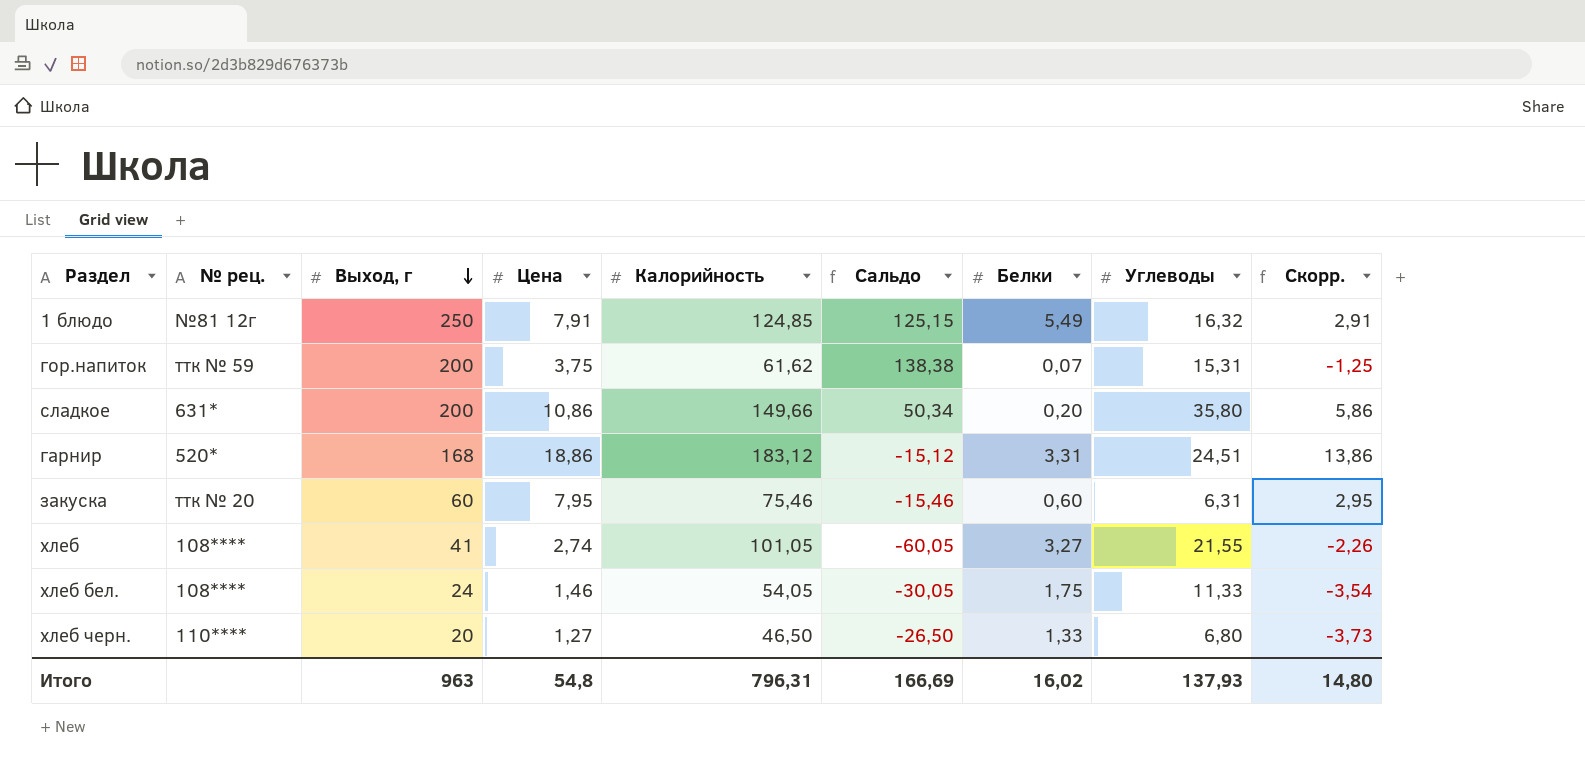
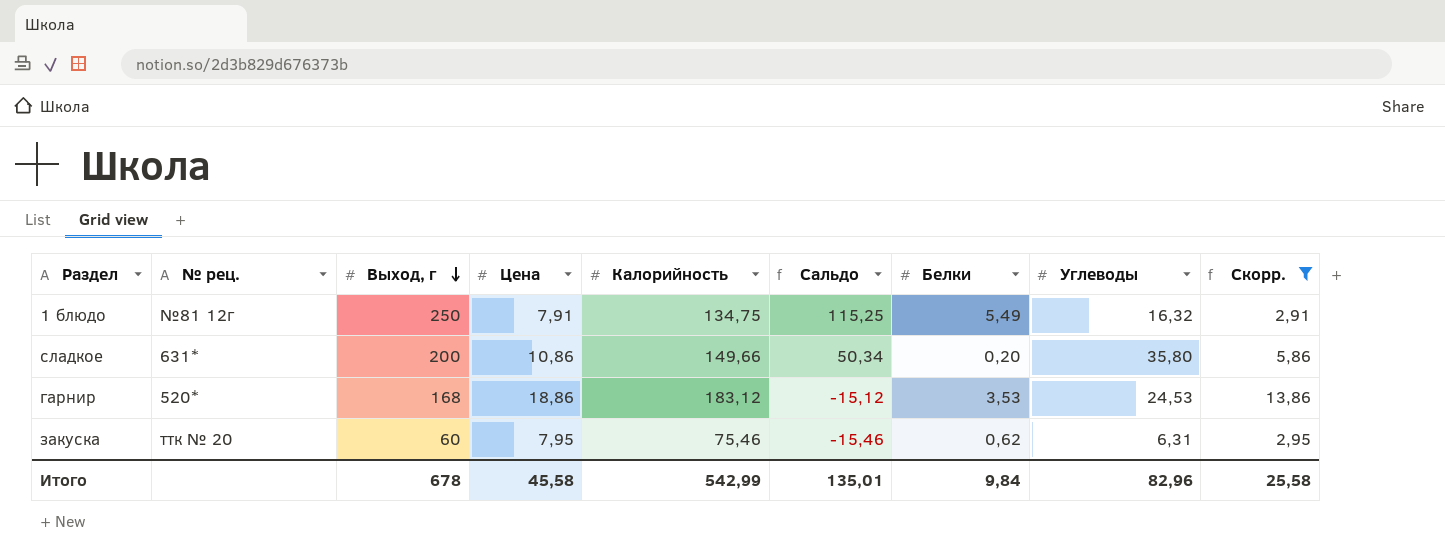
filter: none -> Скорр. >= 2,91
1 блюдо | Калорийность: 124,85 -> 134,75
1 блюдо | Сальдо: 125,15 -> 115,25
гарнир | Белки: 3,31 -> 3,53
гарнир | Углеводы: 24,51 -> 24,53
закуска | Белки: 0,60 -> 0,62
Итого | Выход, г: 963 -> 678
Итого | Цена: 54,8 -> 45,58
Итого | Калорийность: 796,31 -> 542,99
Итого | Сальдо: 166,69 -> 135,01
Итого | Белки: 16,02 -> 9,84
Итого | Углеводы: 137,93 -> 82,96
Итого | Скорр.: 14,80 -> 25,58

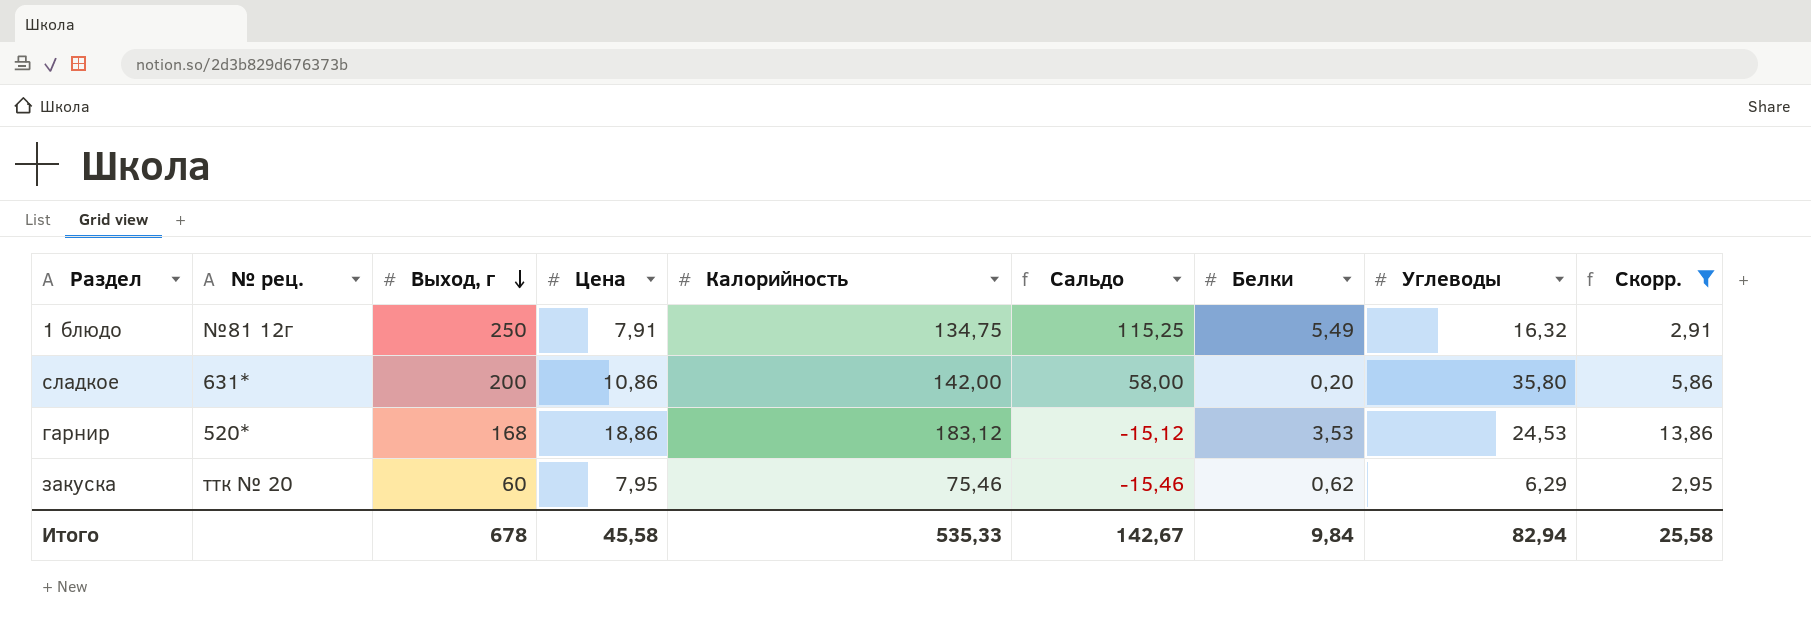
сладкое | Калорийность: 149,66 -> 142,00
сладкое | Сальдо: 50,34 -> 58,00
закуска | Углеводы: 6,31 -> 6,29
Итого | Калорийность: 542,99 -> 535,33
Итого | Сальдо: 135,01 -> 142,67
Итого | Углеводы: 82,96 -> 82,94

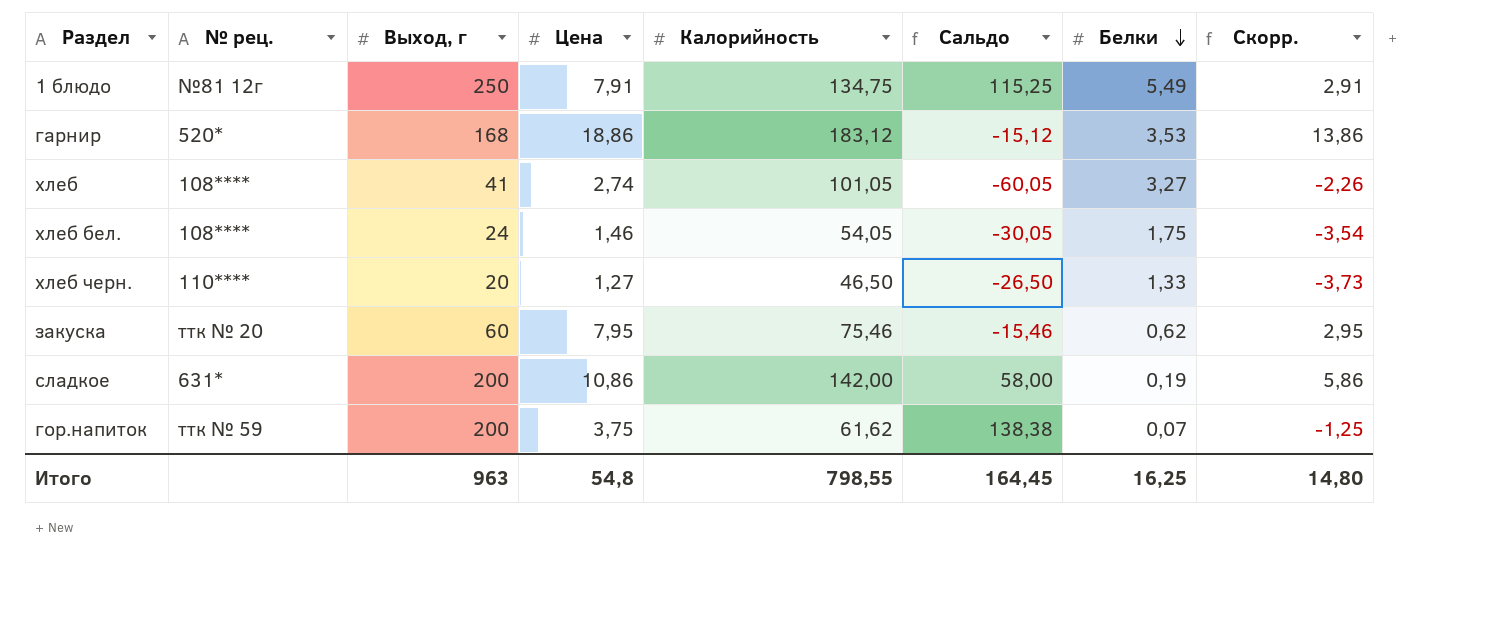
filter: Скорр. >= 2,91 -> none
row order: Выход, г descending -> Белки descending
column Углеводы | position: 8 -> none
сладкое | Белки: 0,20 -> 0,19
Итого | Выход, г: 678 -> 963
Итого | Цена: 45,58 -> 54,8
Итого | Калорийность: 535,33 -> 798,55
Итого | Сальдо: 142,67 -> 164,45
Итого | Белки: 9,84 -> 16,25
Итого | Скорр.: 25,58 -> 14,80

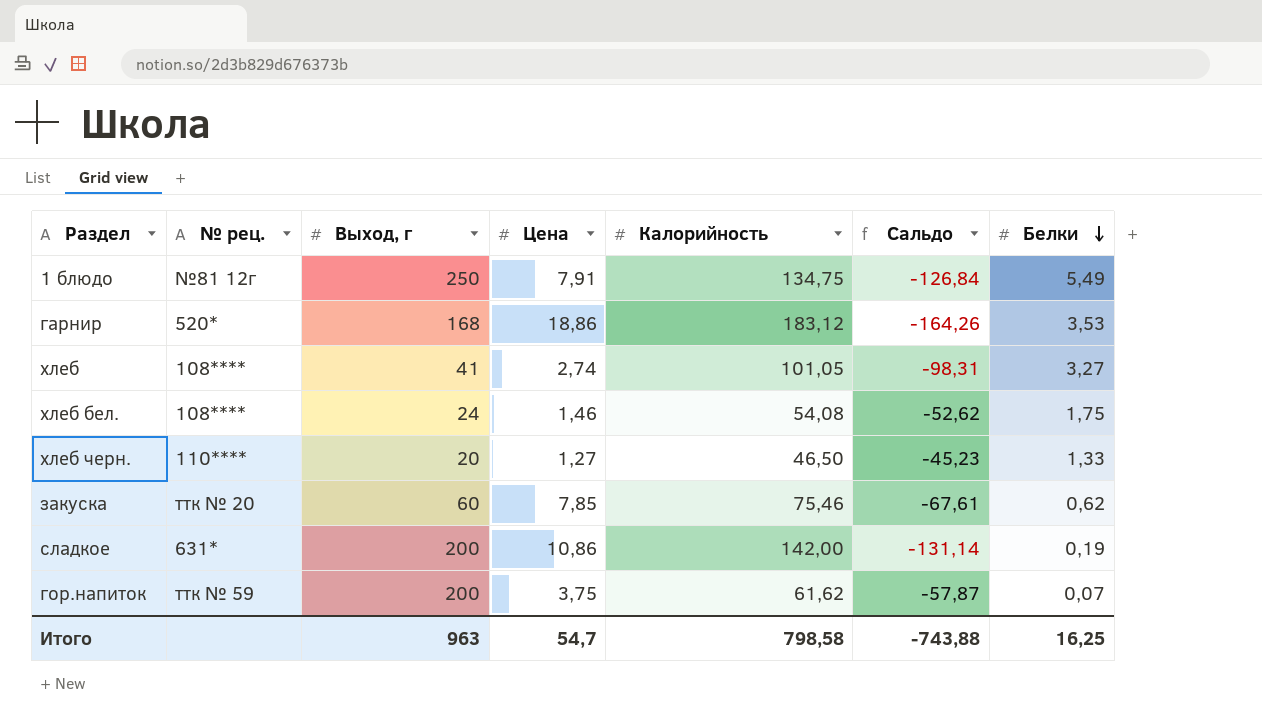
column Скорр. | formula: [Цена] - 5 -> none
column Сальдо | formula: [Выход, г] - [Калорийность] -> [Цена] - [Калорийность]
хлеб бел. | Калорийность: 54,05 -> 54,08
закуска | Цена: 7,95 -> 7,85
Итого | Цена: 54,8 -> 54,7
Итого | Калорийность: 798,55 -> 798,58
Итого | Сальдо: 164,45 -> -743,88

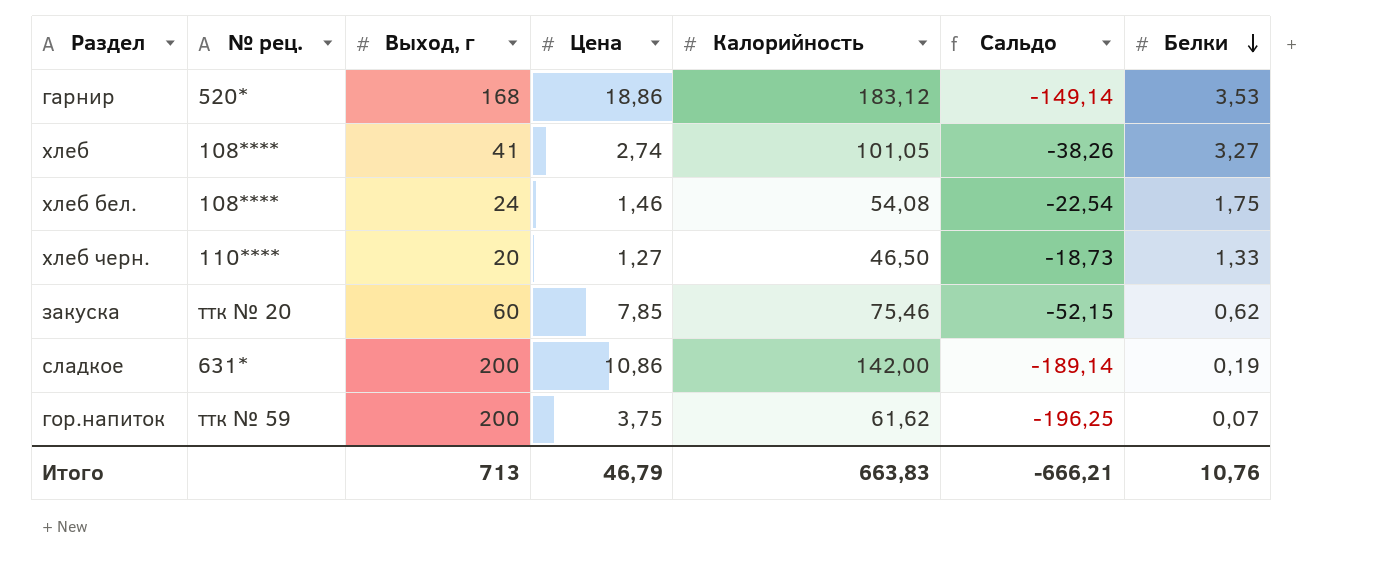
column Сальдо | formula: [Цена] - [Калорийность] -> [Цена] - [Выход, г]
row 1 блюдо: №81 12г | 250 | 7,91 | 134,75 | -126,84 | 5,49 -> none
Итого | Выход, г: 963 -> 713
Итого | Цена: 54,7 -> 46,79
Итого | Калорийность: 798,58 -> 663,83
Итого | Сальдо: -743,88 -> -666,21
Итого | Белки: 16,25 -> 10,76

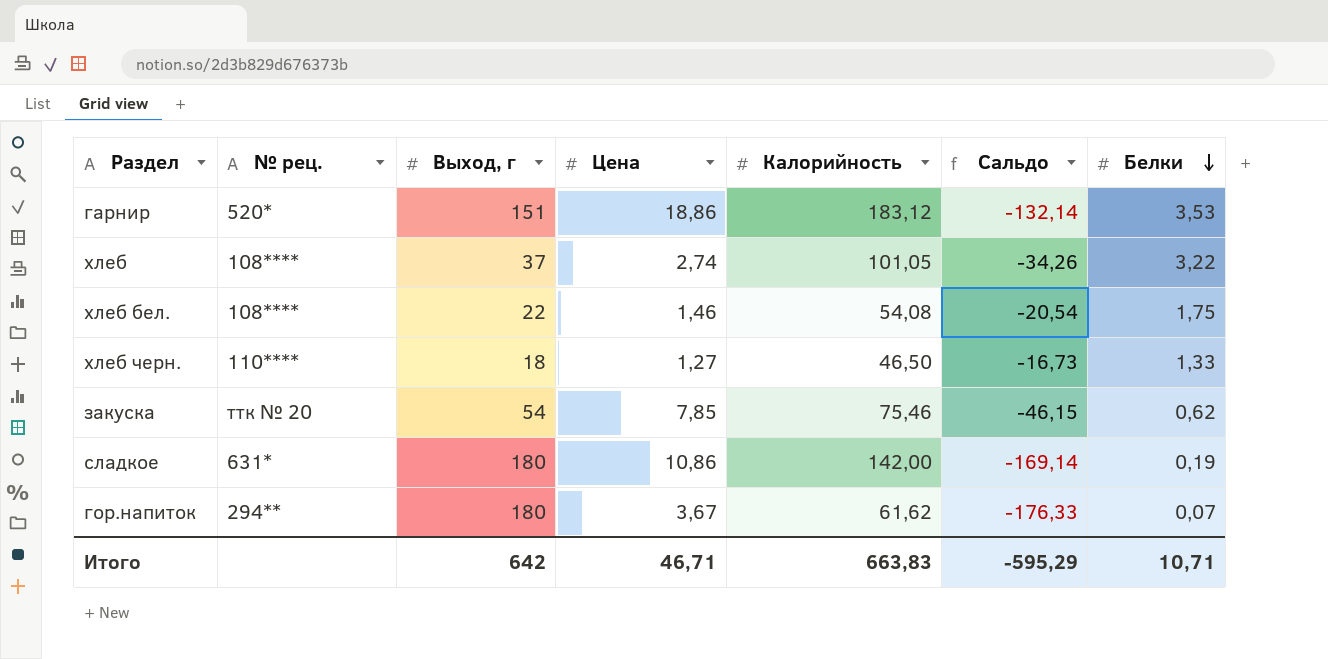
гарнир | Выход, г: 168 -> 151
гарнир | Сальдо: -149,14 -> -132,14
хлеб | Выход, г: 41 -> 37
хлеб | Сальдо: -38,26 -> -34,26
хлеб | Белки: 3,27 -> 3,22
хлеб бел. | Выход, г: 24 -> 22
хлеб бел. | Сальдо: -22,54 -> -20,54
хлеб черн. | Выход, г: 20 -> 18
хлеб черн. | Сальдо: -18,73 -> -16,73
закуска | Выход, г: 60 -> 54
закуска | Сальдо: -52,15 -> -46,15
сладкое | Выход, г: 200 -> 180
сладкое | Сальдо: -189,14 -> -169,14
гор.напиток | № рец.: ттк № 59 -> 294**
гор.напиток | Выход, г: 200 -> 180
гор.напиток | Цена: 3,75 -> 3,67
гор.напиток | Сальдо: -196,25 -> -176,33
Итого | Выход, г: 713 -> 642
Итого | Цена: 46,79 -> 46,71
Итого | Сальдо: -666,21 -> -595,29
Итого | Белки: 10,76 -> 10,71

